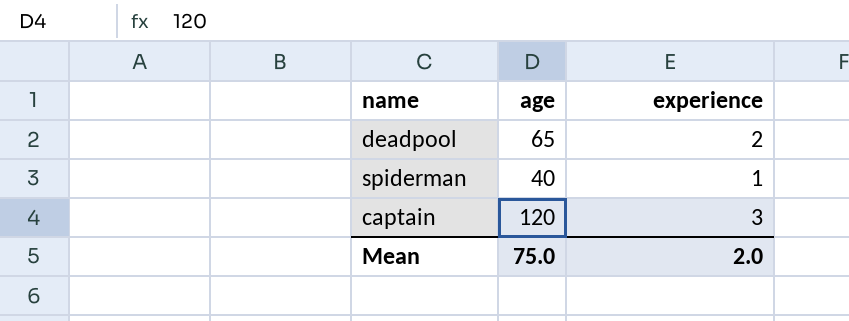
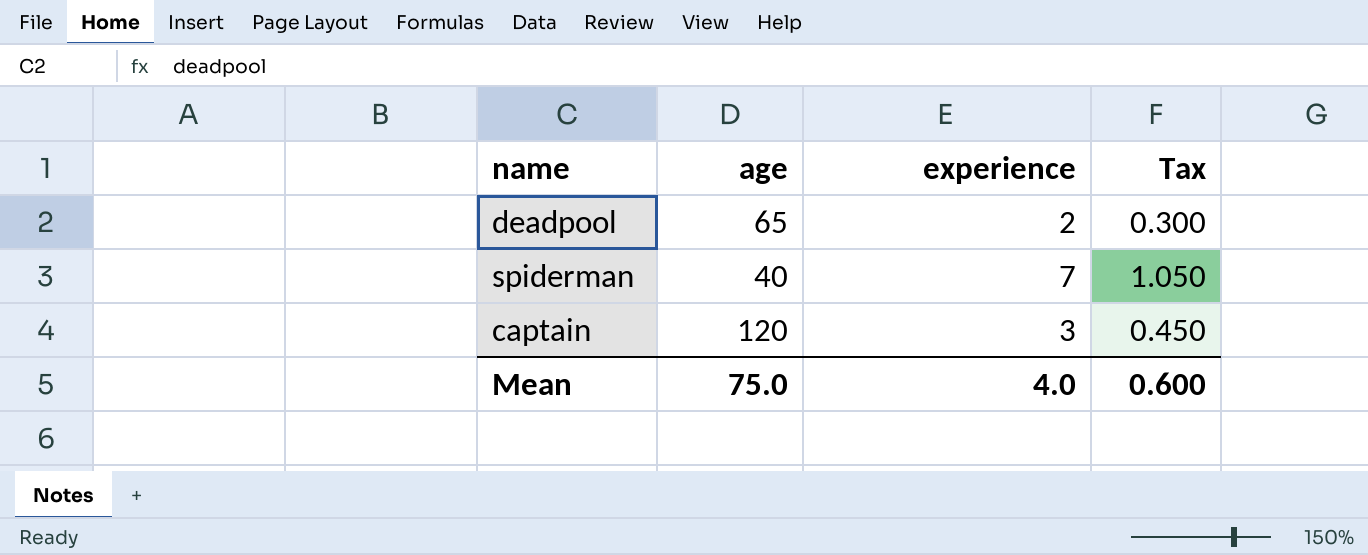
column Tax | formula: none -> [experience] * 0.15
spiderman | experience: 1 -> 7
Mean | experience: 2.0 -> 4.0

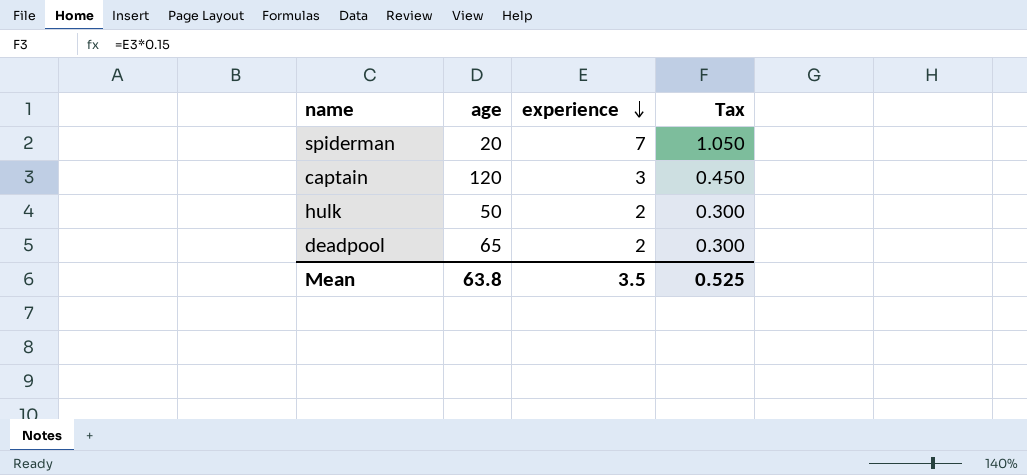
row order: none -> experience descending
spiderman | age: 40 -> 20
row hulk: none -> 50 | 2 | 0.300
Mean | age: 75.0 -> 63.8
Mean | experience: 4.0 -> 3.5
Mean | Tax: 0.600 -> 0.525

